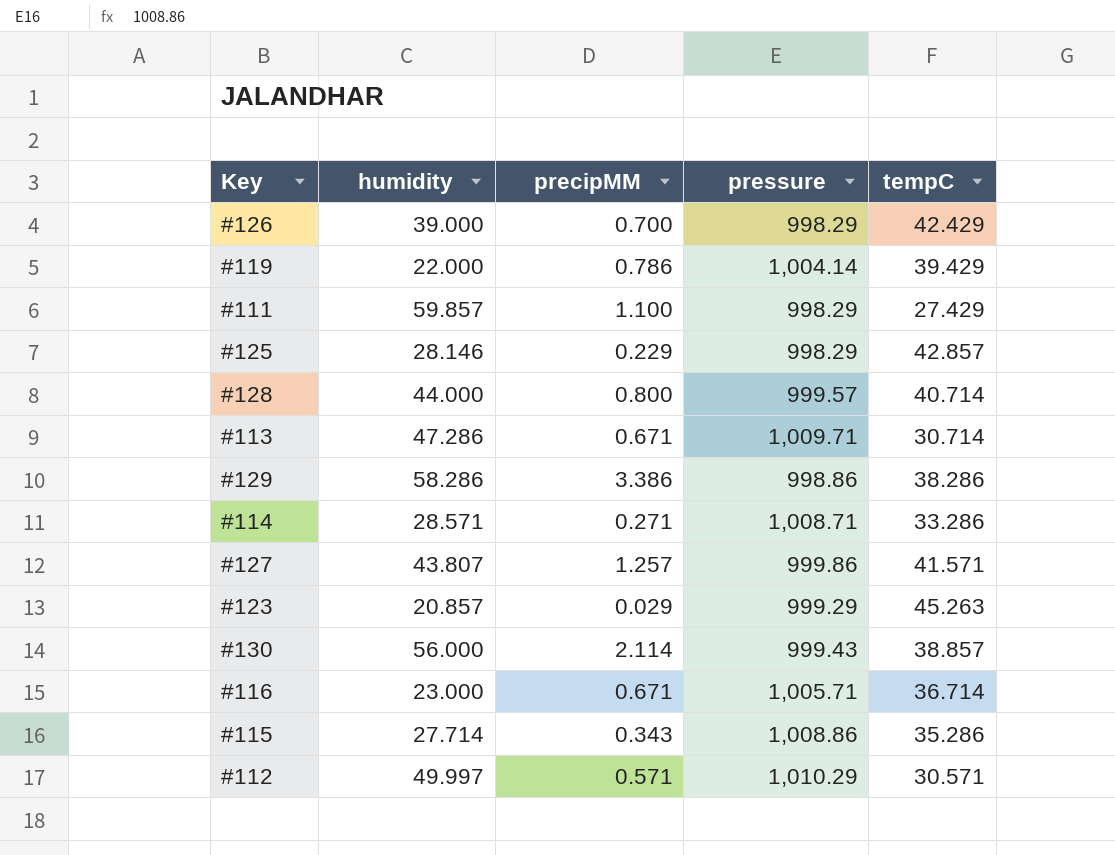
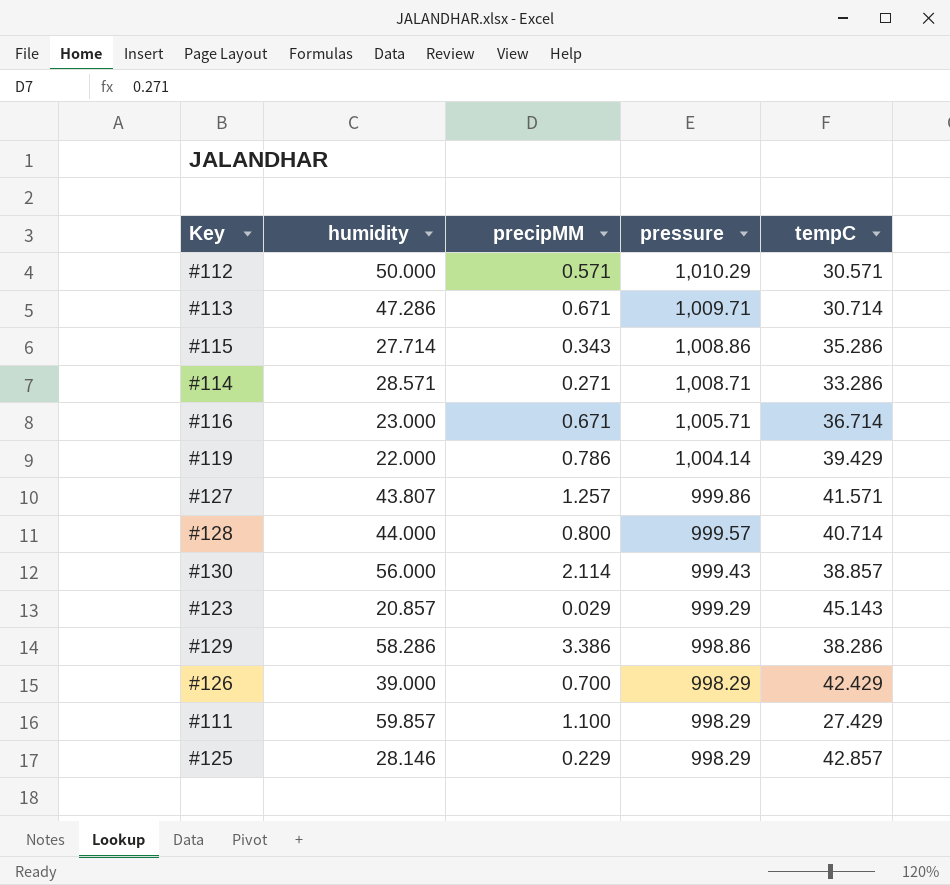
row order: none -> pressure descending
#112 | humidity: 49.997 -> 50.000
#123 | tempC: 45.263 -> 45.143

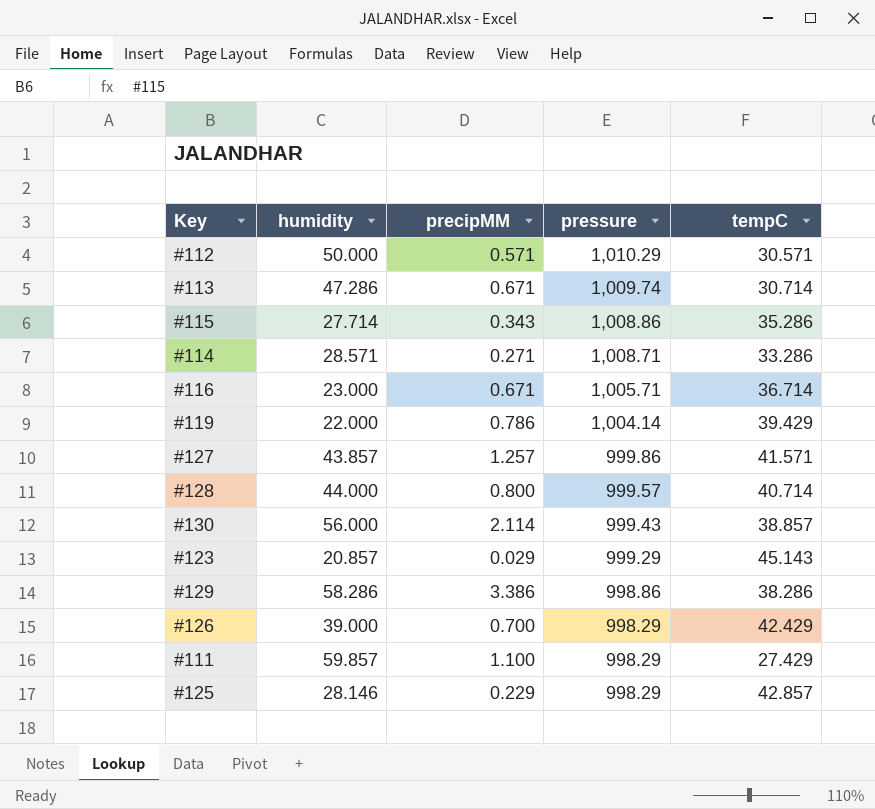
#113 | pressure: 1,009.71 -> 1,009.74
#127 | humidity: 43.807 -> 43.857

